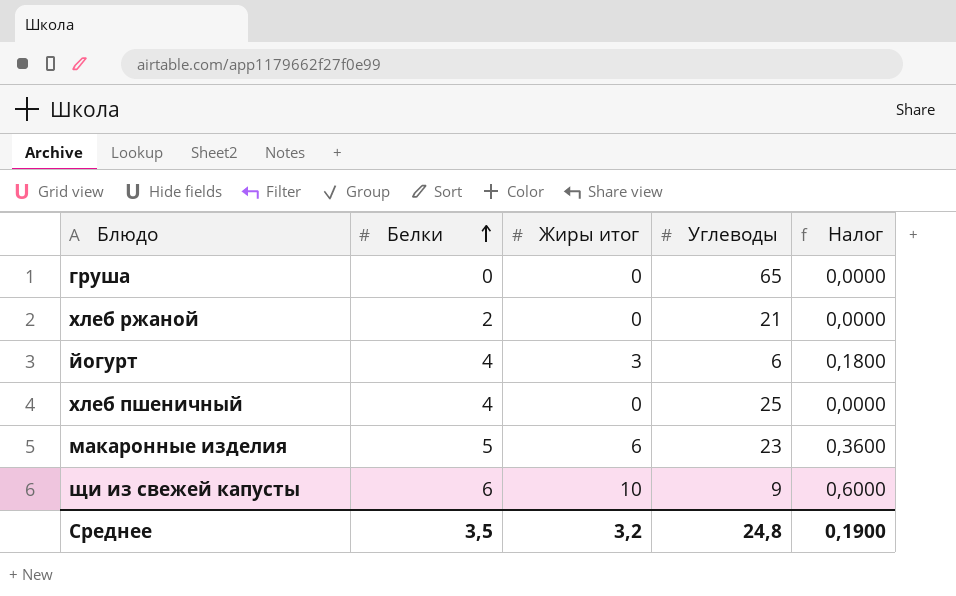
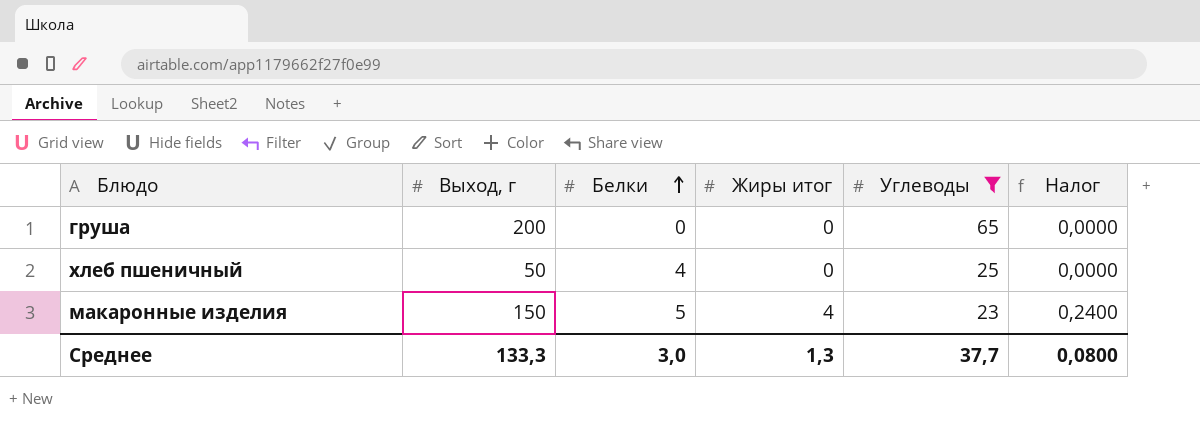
filter: none -> Углеводы >= 23
column Выход, г | position: none -> 2
макаронные изделия | Жиры итог: 6 -> 4
макаронные изделия | Налог: 0,3600 -> 0,2400
Среднее | Белки: 3,5 -> 3,0
Среднее | Жиры итог: 3,2 -> 1,3
Среднее | Углеводы: 24,8 -> 37,7
Среднее | Налог: 0,1900 -> 0,0800

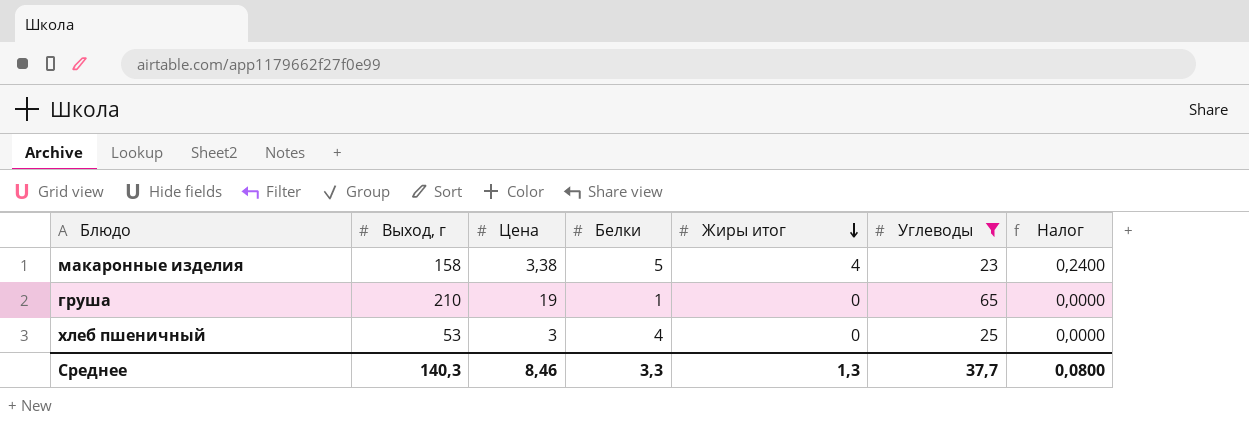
row order: Белки ascending -> Жиры итог descending
column Цена | position: none -> 3
макаронные изделия | Выход, г: 150 -> 158
груша | Выход, г: 200 -> 210
груша | Белки: 0 -> 1
хлеб пшеничный | Выход, г: 50 -> 53
Среднее | Выход, г: 133,3 -> 140,3
Среднее | Белки: 3,0 -> 3,3

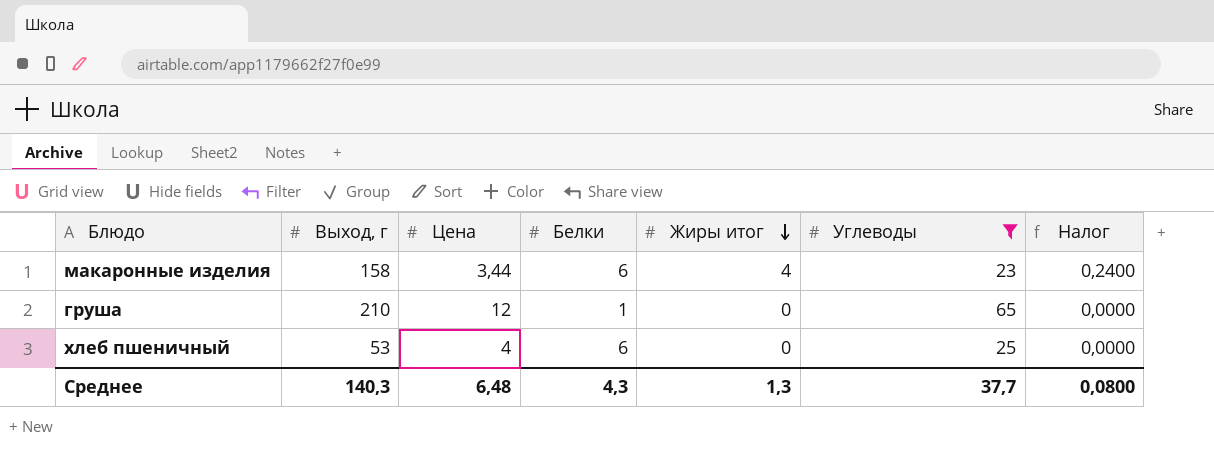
макаронные изделия | Цена: 3,38 -> 3,44
макаронные изделия | Белки: 5 -> 6
груша | Цена: 19 -> 12
хлеб пшеничный | Цена: 3 -> 4
хлеб пшеничный | Белки: 4 -> 6
Среднее | Цена: 8,46 -> 6,48
Среднее | Белки: 3,3 -> 4,3

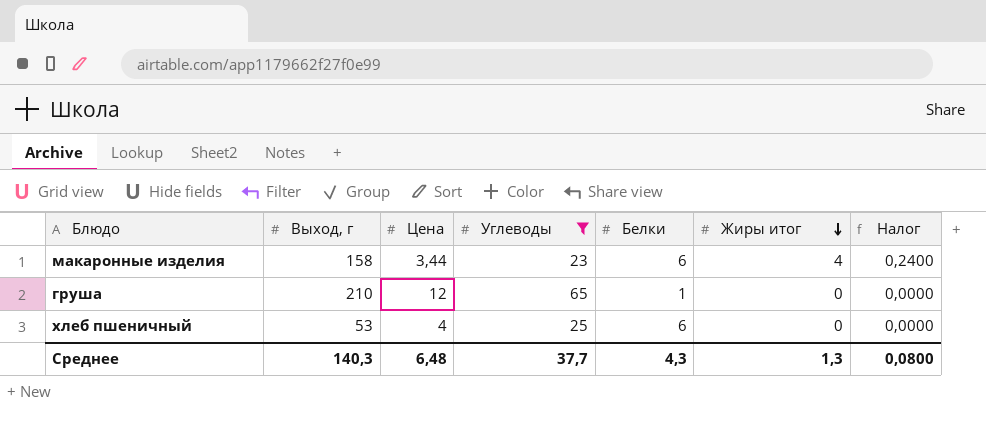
column Углеводы | position: 6 -> 4

